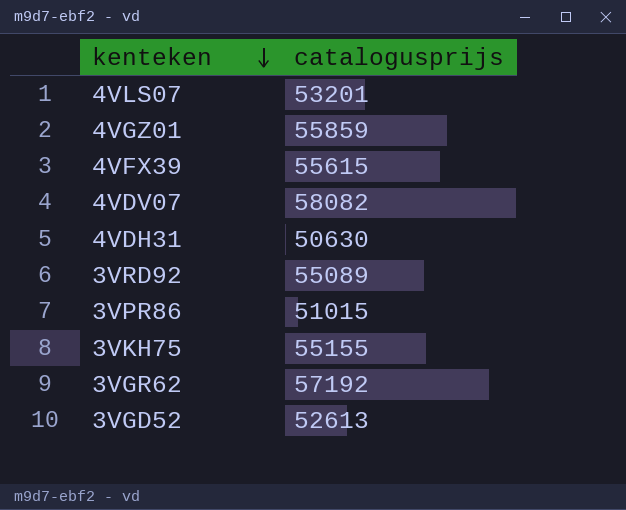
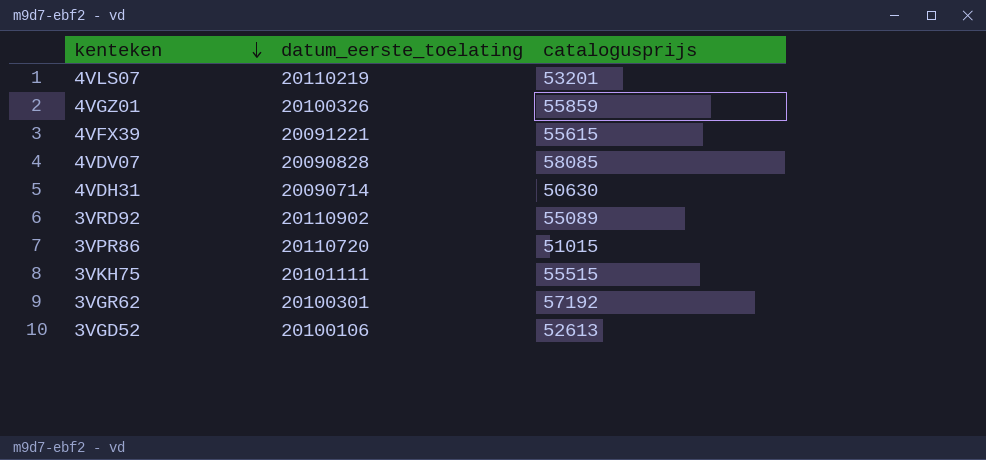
column datum_eerste_toelating | position: none -> 2
4VDV07 | catalogusprijs: 58082 -> 58085
3VKH75 | catalogusprijs: 55155 -> 55515

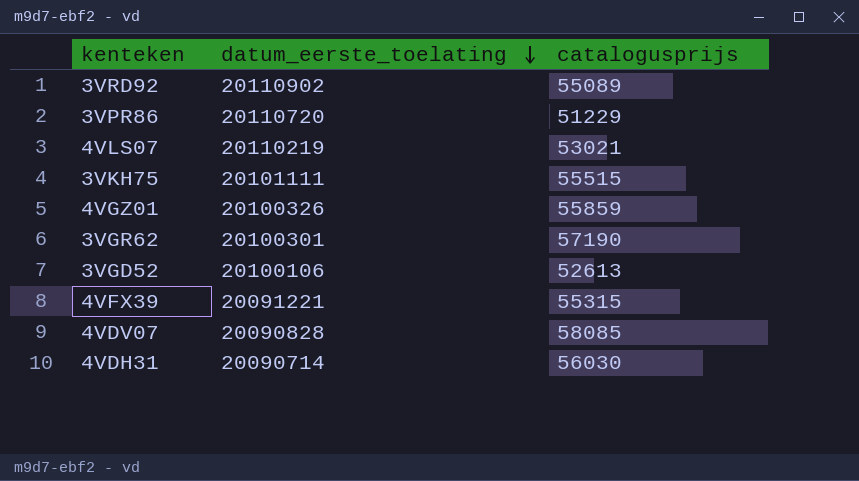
row order: kenteken descending -> datum_eerste_toelating descending
3VPR86 | catalogusprijs: 51015 -> 51229
4VLS07 | catalogusprijs: 53201 -> 53021
3VGR62 | catalogusprijs: 57192 -> 57190
4VFX39 | catalogusprijs: 55615 -> 55315
4VDH31 | catalogusprijs: 50630 -> 56030

